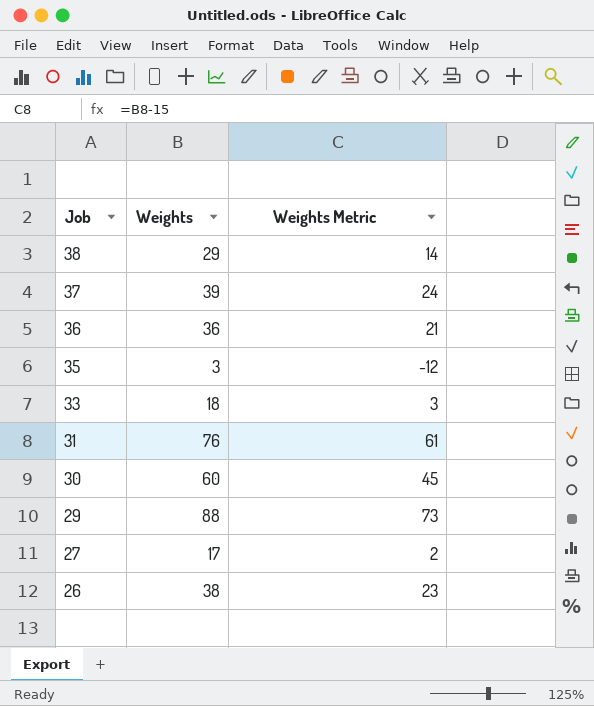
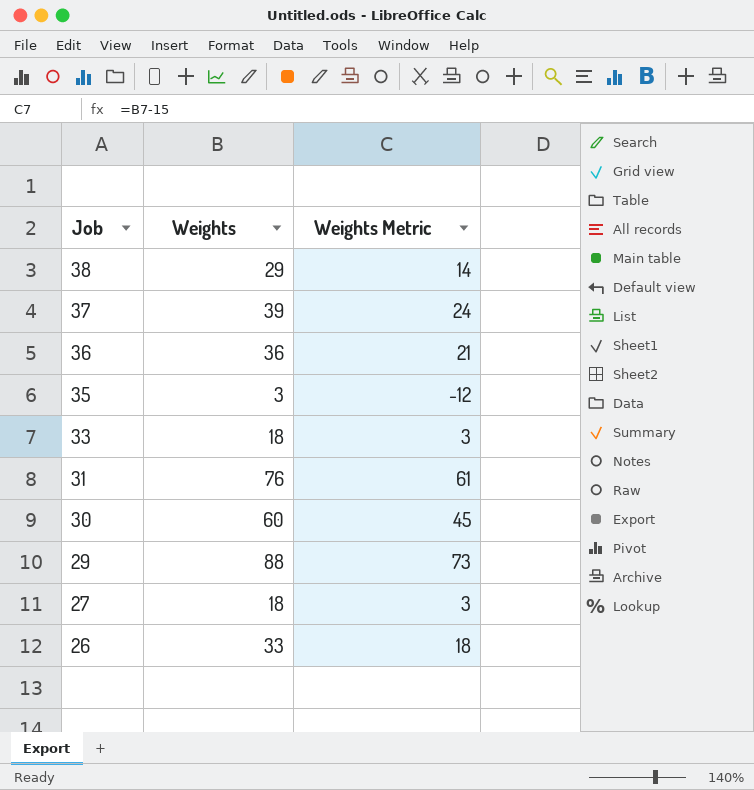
27 | Weights: 17 -> 18
27 | Weights Metric: 2 -> 3
26 | Weights: 38 -> 33
26 | Weights Metric: 23 -> 18

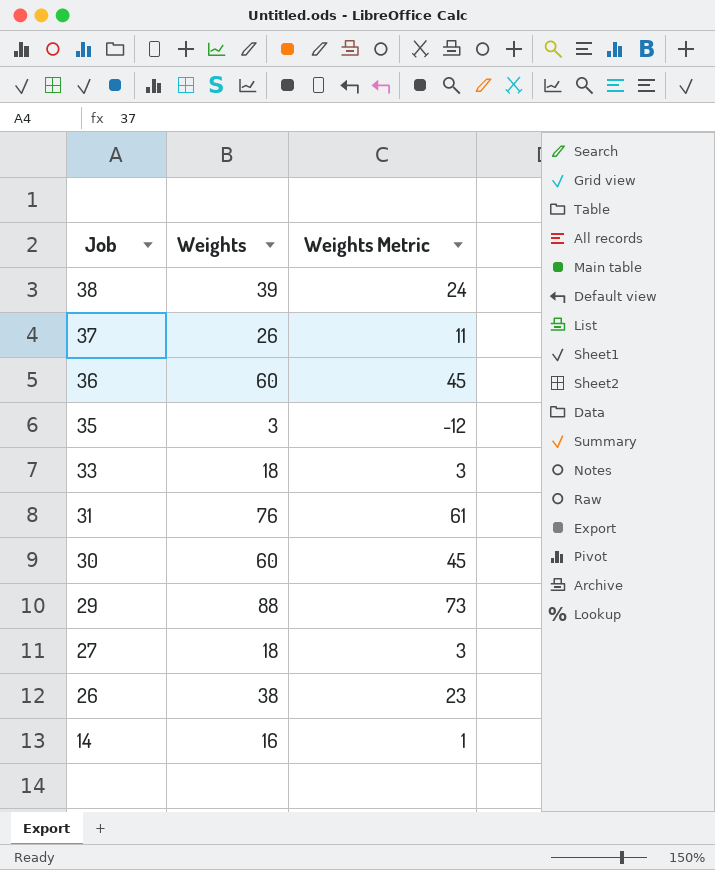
38 | Weights: 29 -> 39
38 | Weights Metric: 14 -> 24
37 | Weights: 39 -> 26
37 | Weights Metric: 24 -> 11
36 | Weights: 36 -> 60
36 | Weights Metric: 21 -> 45
26 | Weights: 33 -> 38
26 | Weights Metric: 18 -> 23
row 14: none -> 16 | 1

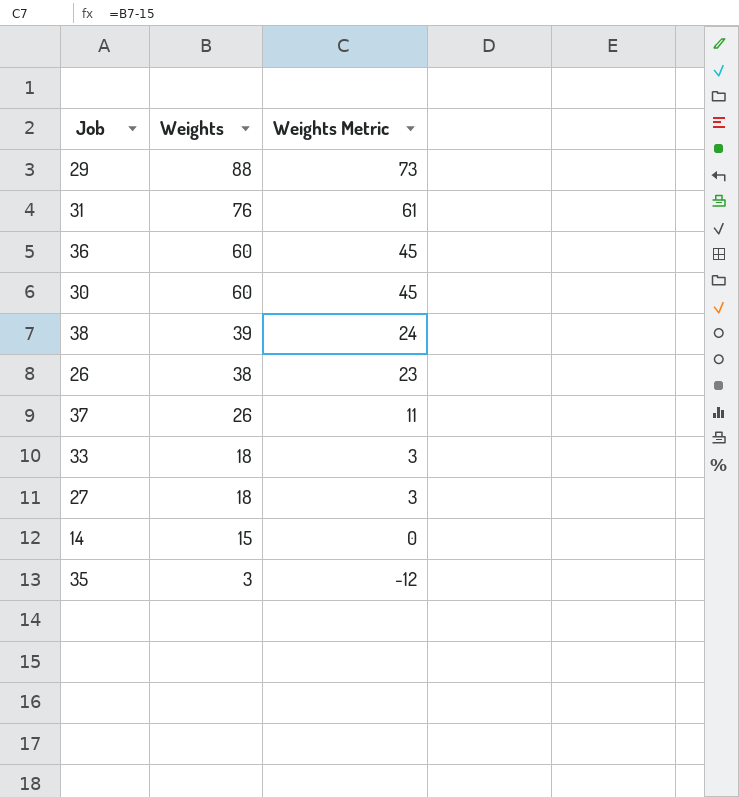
row order: Job descending -> Weights descending
14 | Weights: 16 -> 15
14 | Weights Metric: 1 -> 0

